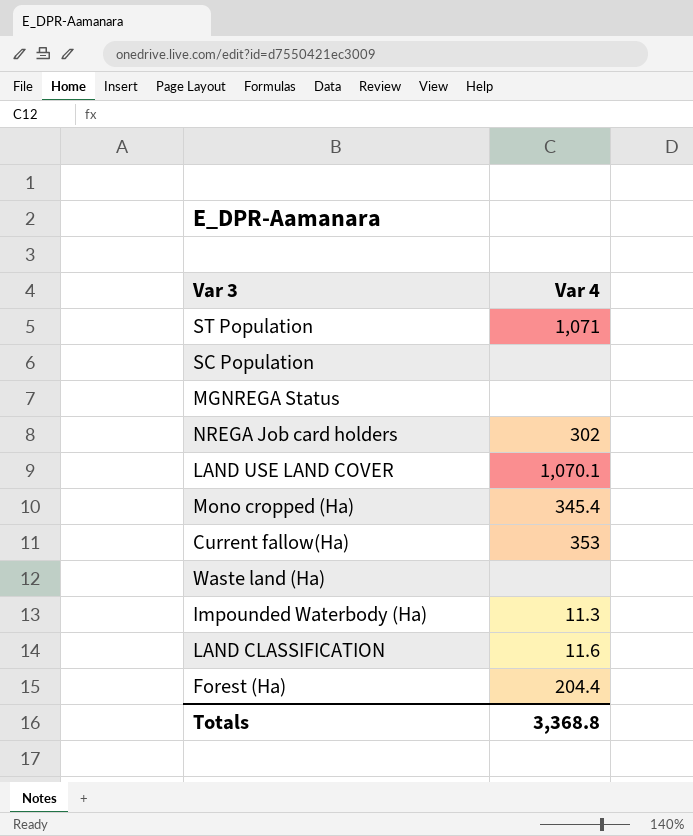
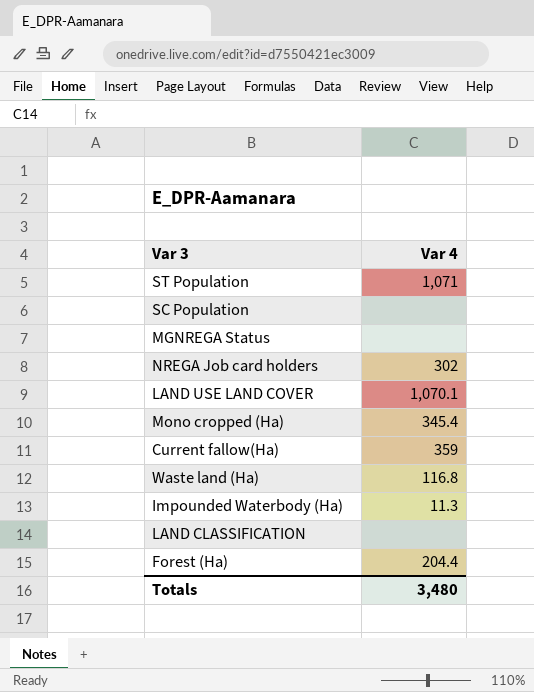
Current fallow(Ha) | Var 4: 353 -> 359
Waste land (Ha) | Var 4: none -> 116.8
LAND CLASSIFICATION | Var 4: 11.6 -> none
Totals | Var 4: 3,368.8 -> 3,480

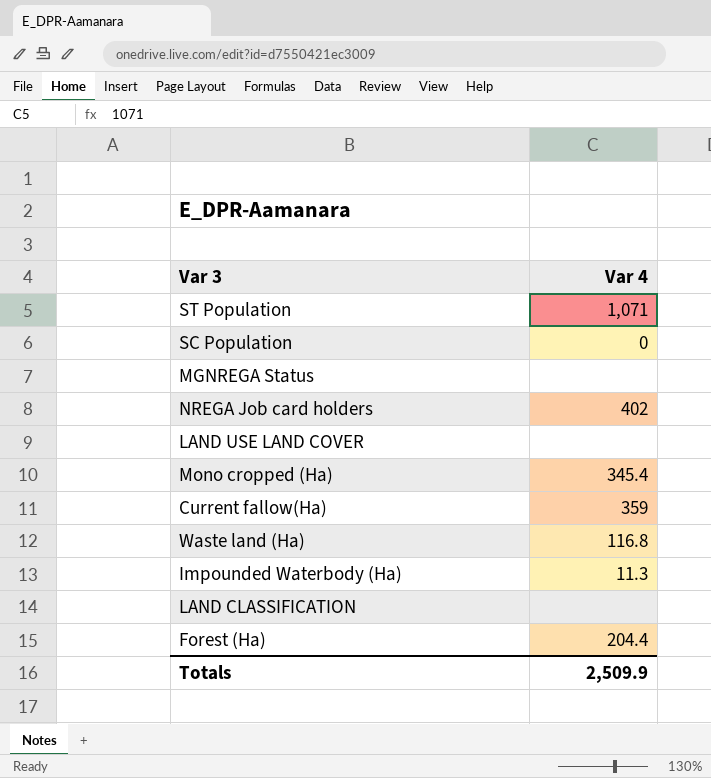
SC Population | Var 4: none -> 0
NREGA Job card holders | Var 4: 302 -> 402
LAND USE LAND COVER | Var 4: 1,070.1 -> none
Totals | Var 4: 3,480 -> 2,509.9

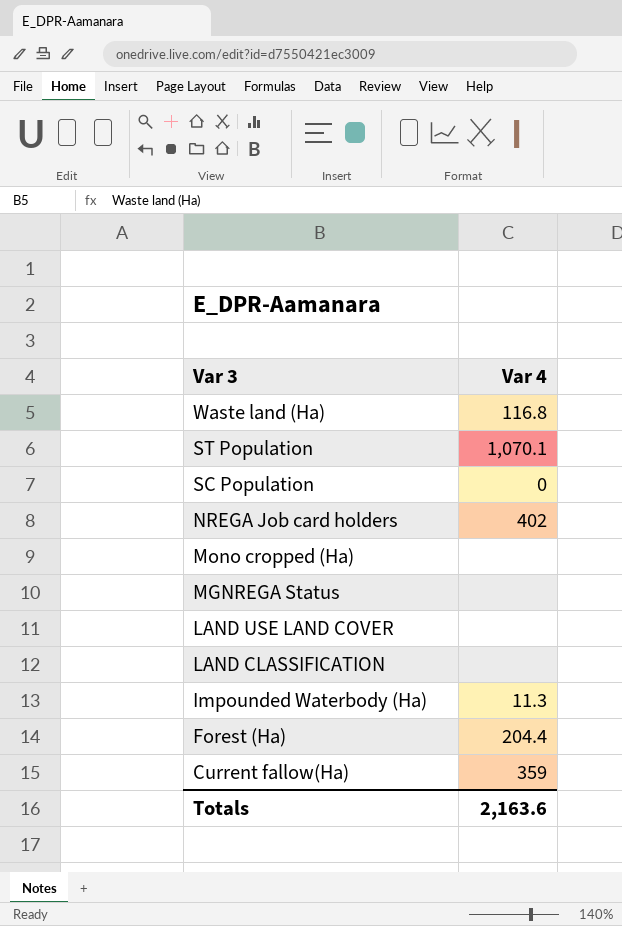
row order: none -> Var 3 descending
ST Population | Var 4: 1,071 -> 1,070.1
Mono cropped (Ha) | Var 4: 345.4 -> none
Totals | Var 4: 2,509.9 -> 2,163.6

